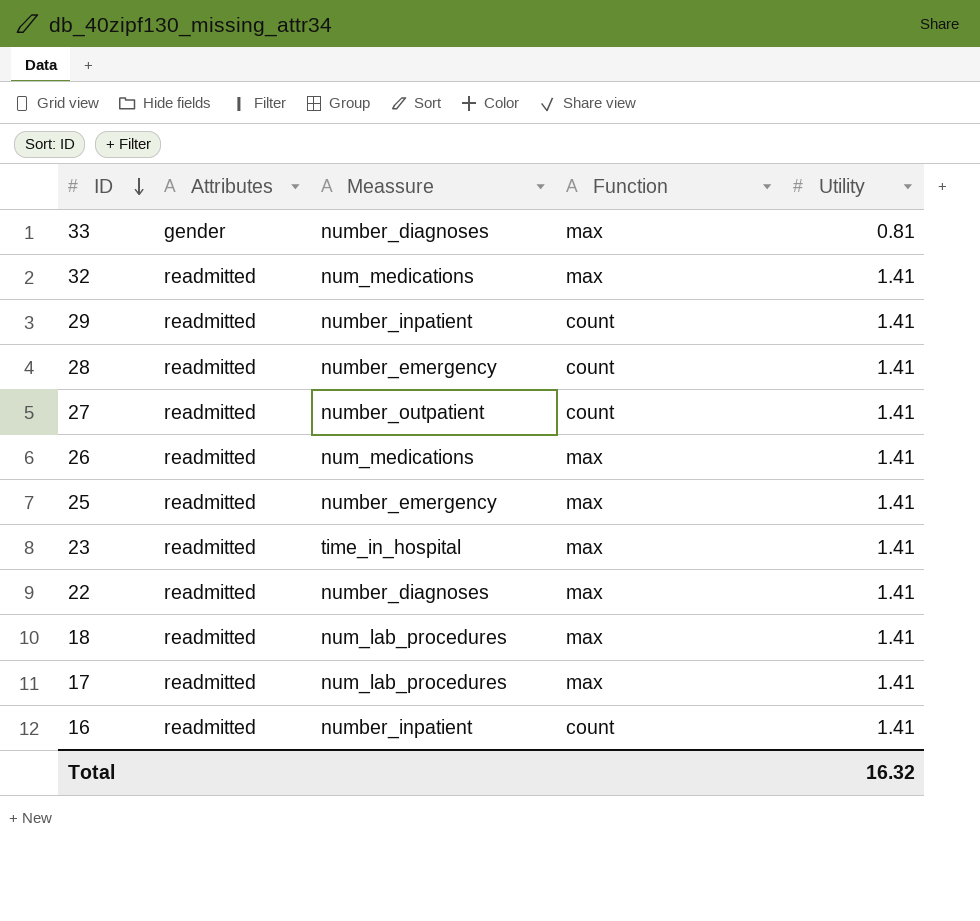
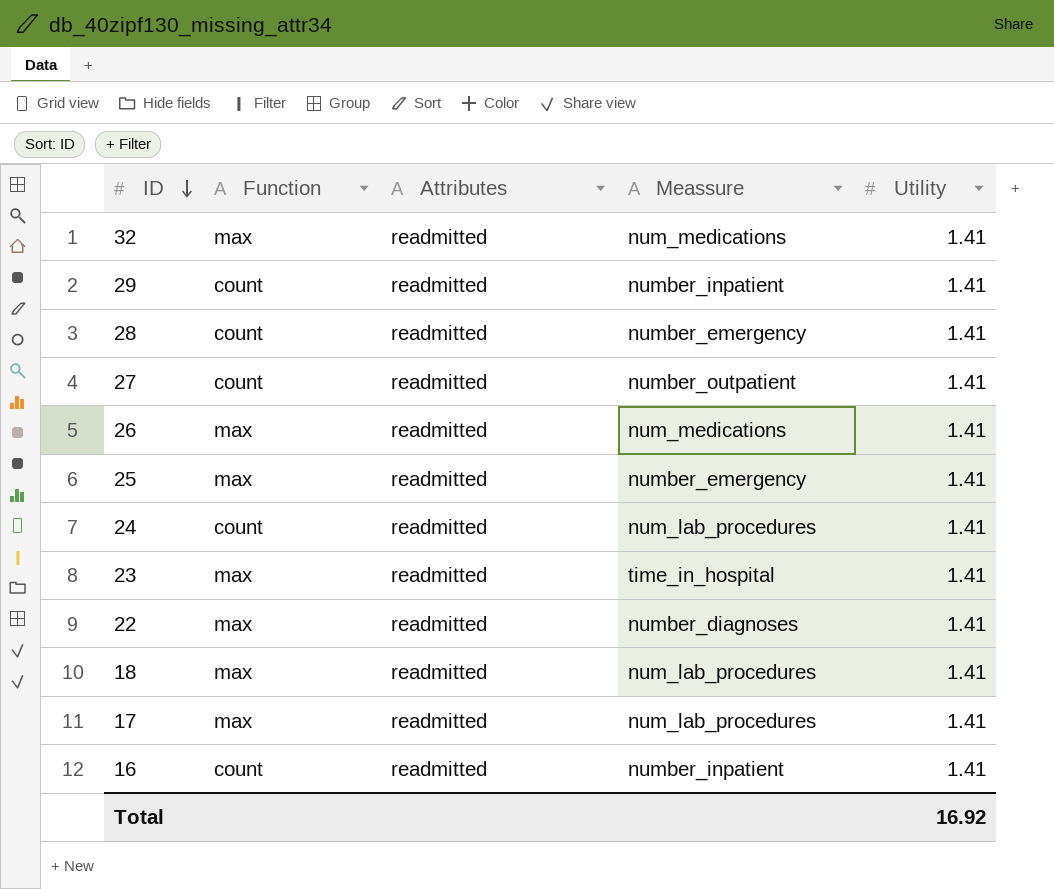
column Function | position: 4 -> 2
row 33: gender | number_diagnoses | max | 0.81 -> none
row 24: none -> count | readmitted | num_lab_procedures | 1.41
Total | Utility: 16.32 -> 16.92

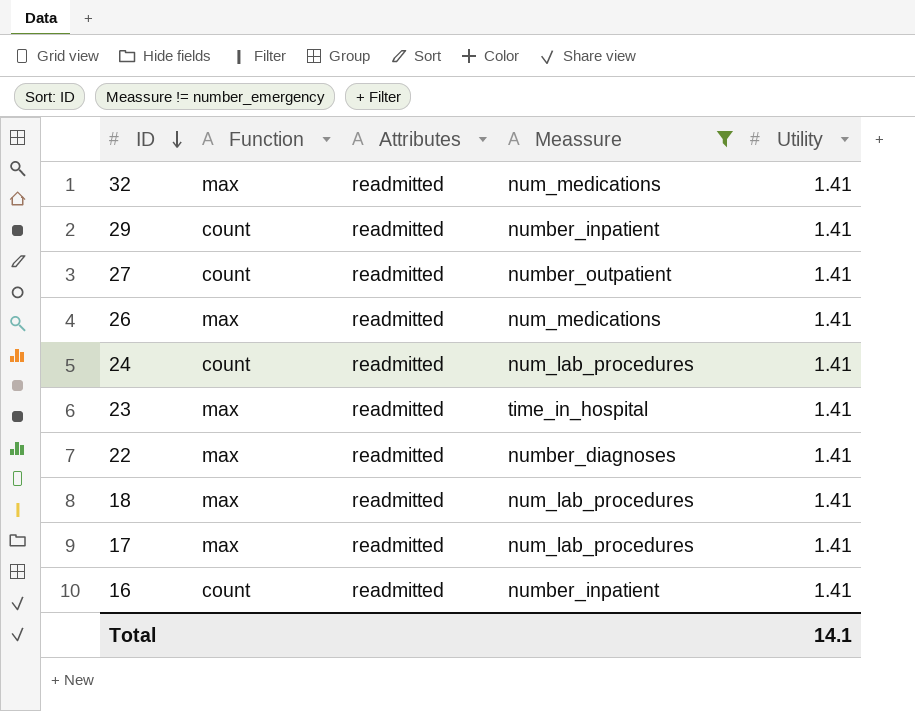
filter: none -> Meassure != number_emergency
Total | Utility: 16.92 -> 14.1

